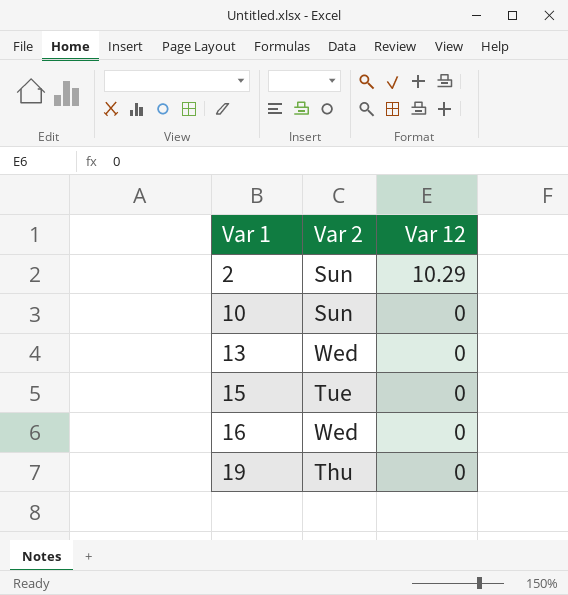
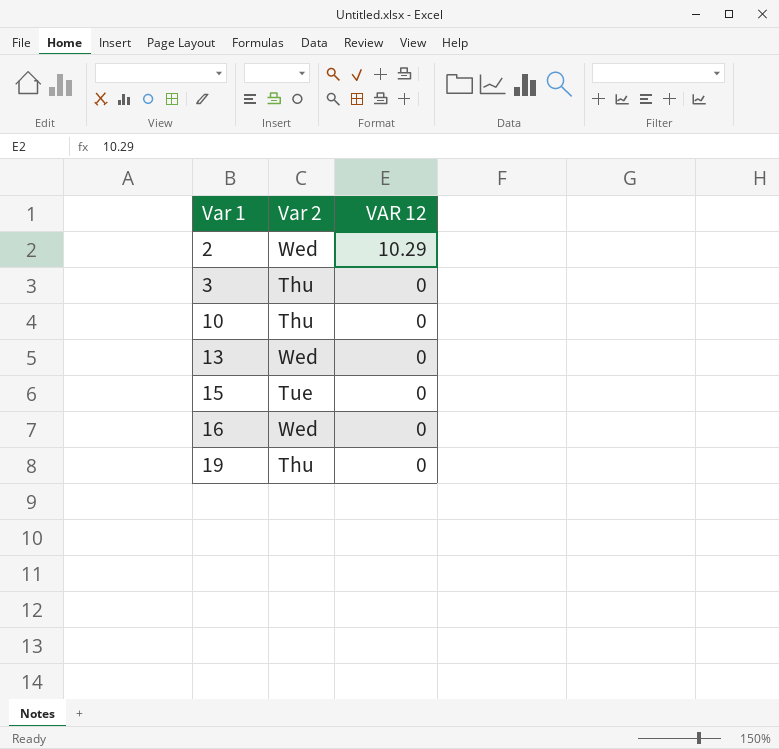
column name: Var 12 -> VAR 12
2 | Var 2: Sun -> Wed
row 3: none -> Thu | 0
10 | Var 2: Sun -> Thu

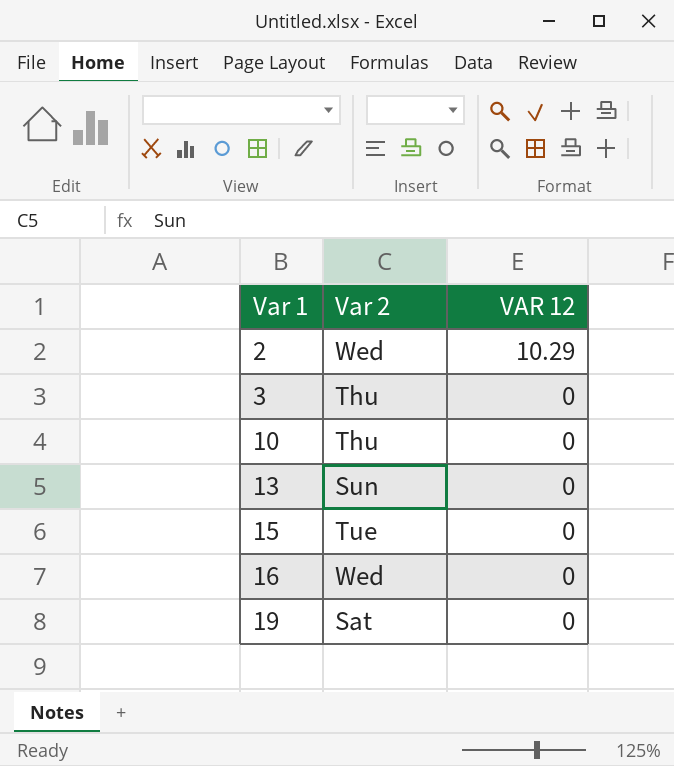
13 | Var 2: Wed -> Sun
19 | Var 2: Thu -> Sat

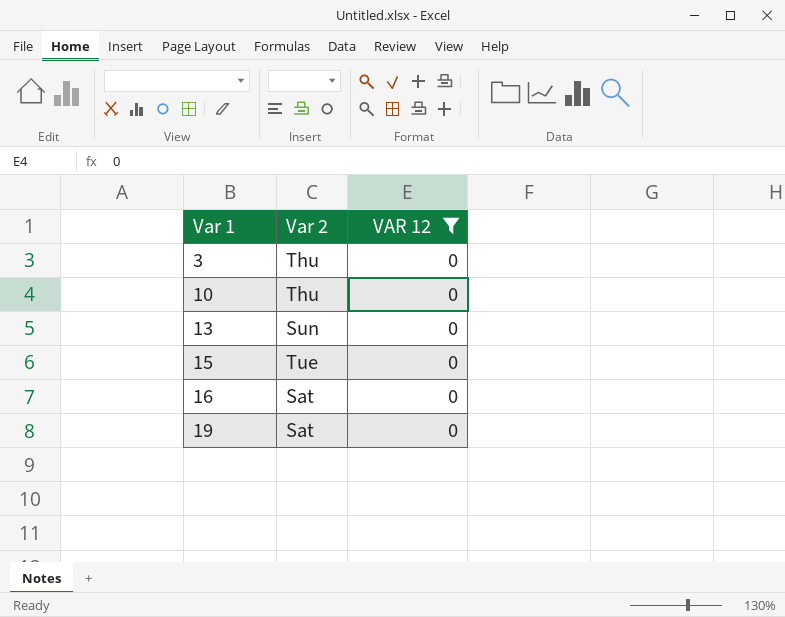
filter: none -> VAR 12 = 0
16 | Var 2: Wed -> Sat

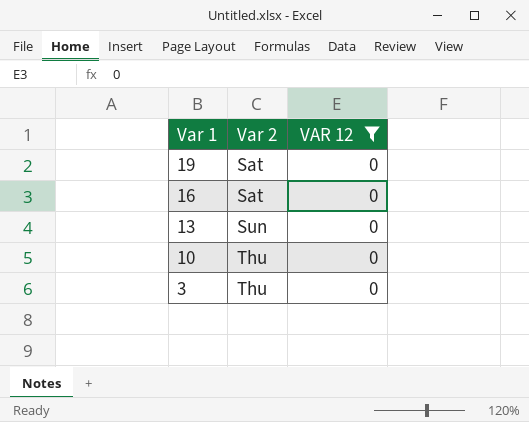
row order: Var 1 ascending -> Var 1 descending
row 15: Tue | 0 -> none

